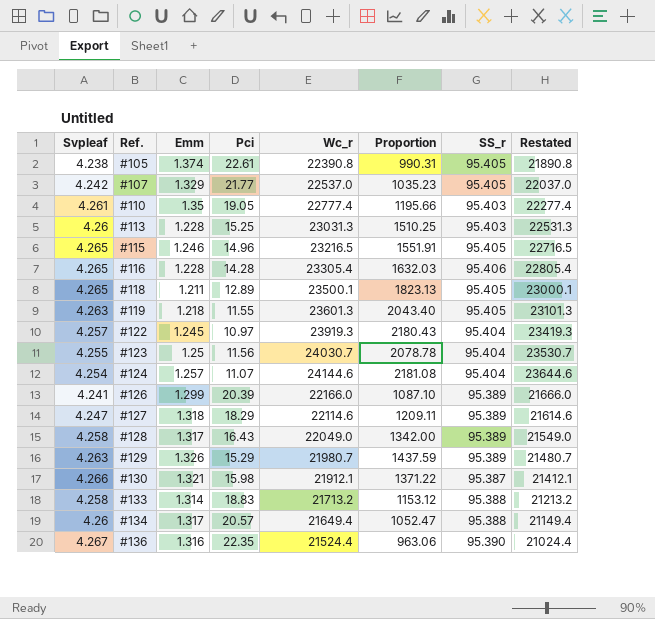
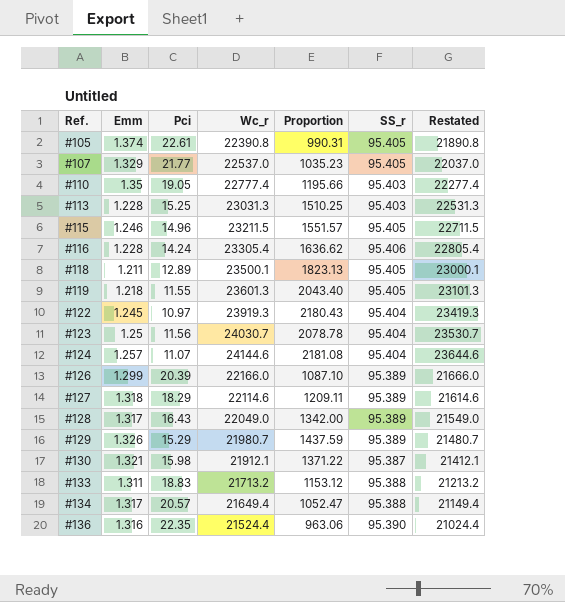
column Svpleaf | position: 1 -> none
#115 | Wc_r: 23216.5 -> 23211.5
#115 | Proportion: 1551.91 -> 1551.57
#115 | Restated: 22716.5 -> 22711.5
#116 | Pci: 14.28 -> 14.24
#116 | Proportion: 1632.03 -> 1636.62
#133 | Emm: 1.314 -> 1.311

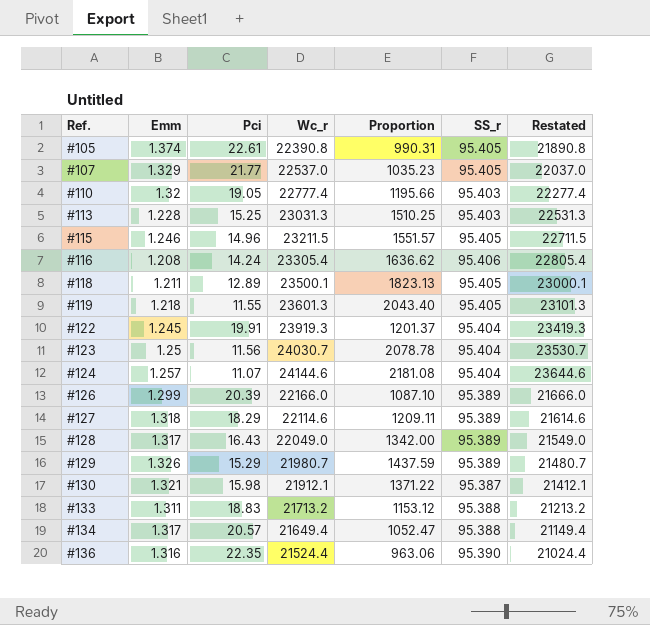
#110 | Emm: 1.35 -> 1.32
#116 | Emm: 1.228 -> 1.208
#122 | Pci: 10.97 -> 19.91
#122 | Proportion: 2180.43 -> 1201.37

